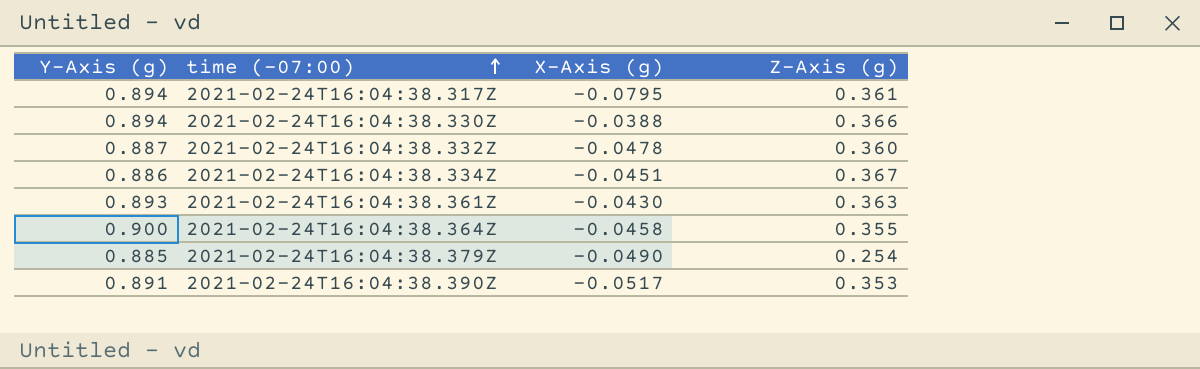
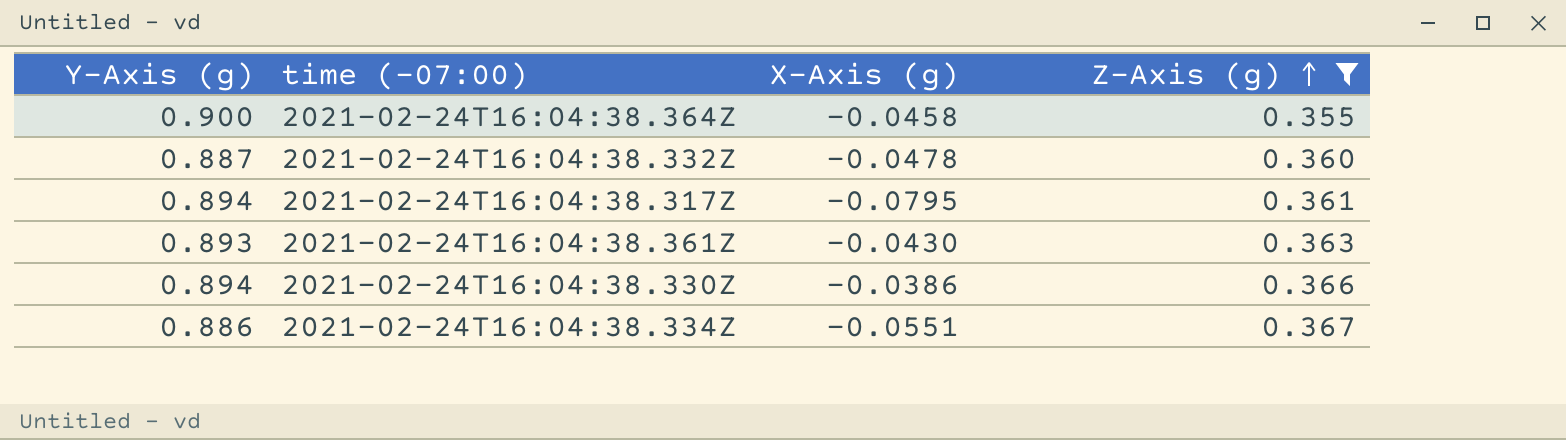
filter: none -> Z-Axis (g) >= 0.355
row order: time (-07:00) ascending -> Z-Axis (g) ascending
2021-02-24T16:04:38.330Z | X-Axis (g): -0.0388 -> -0.0386
2021-02-24T16:04:38.334Z | X-Axis (g): -0.0451 -> -0.0551

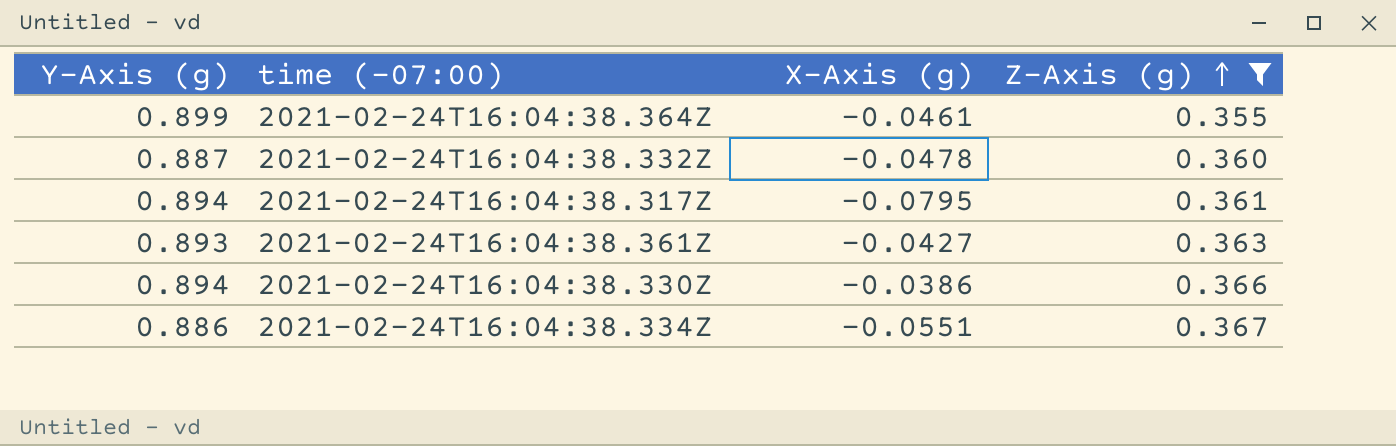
2021-02-24T16:04:38.364Z | Y-Axis (g): 0.900 -> 0.899
2021-02-24T16:04:38.364Z | X-Axis (g): -0.0458 -> -0.0461
2021-02-24T16:04:38.361Z | X-Axis (g): -0.0430 -> -0.0427

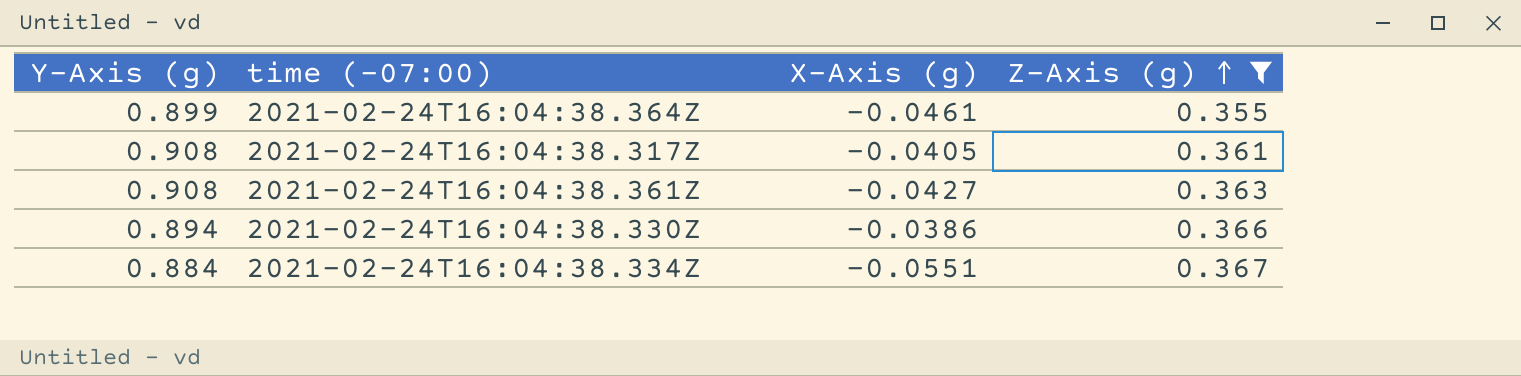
row 2021-02-24T16:04:38.332Z: 0.887 | -0.0478 | 0.360 -> none
2021-02-24T16:04:38.317Z | Y-Axis (g): 0.894 -> 0.908
2021-02-24T16:04:38.317Z | X-Axis (g): -0.0795 -> -0.0405
2021-02-24T16:04:38.361Z | Y-Axis (g): 0.893 -> 0.908
2021-02-24T16:04:38.334Z | Y-Axis (g): 0.886 -> 0.884

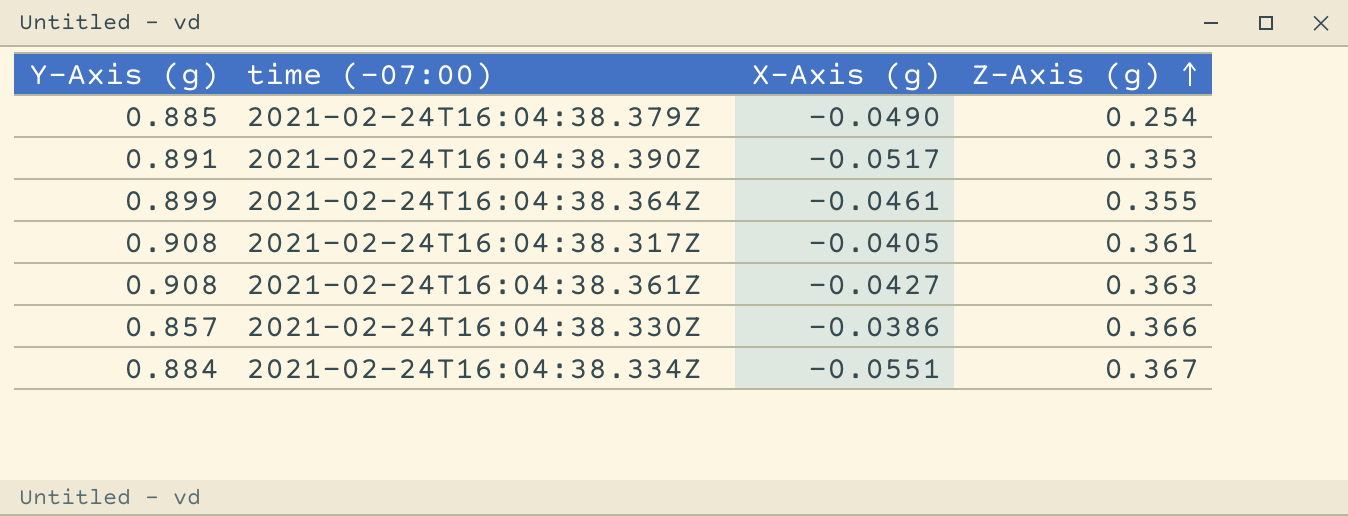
filter: Z-Axis (g) >= 0.355 -> none
2021-02-24T16:04:38.330Z | Y-Axis (g): 0.894 -> 0.857

